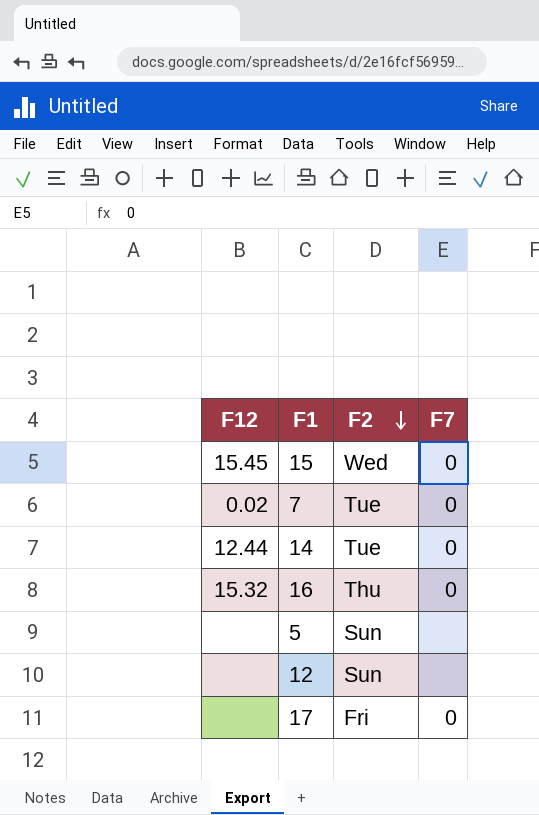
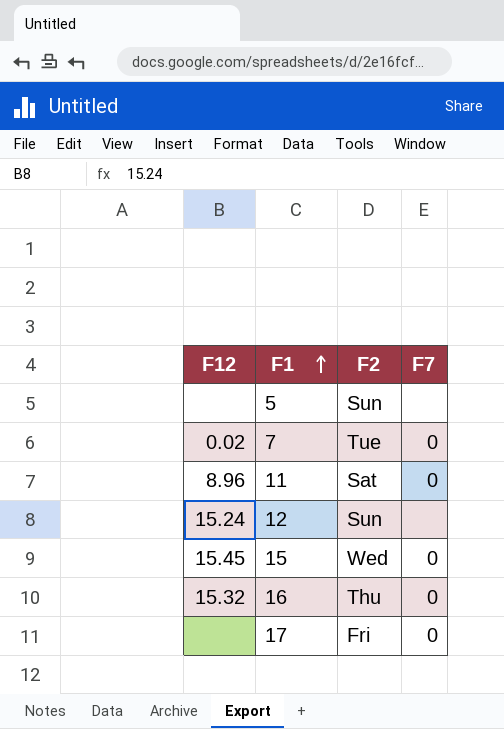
row order: F2 descending -> F1 ascending
row 14: 12.44 | Tue | 0 -> none
row 11: none -> 8.96 | Sat | 0
12 | F12: none -> 15.24

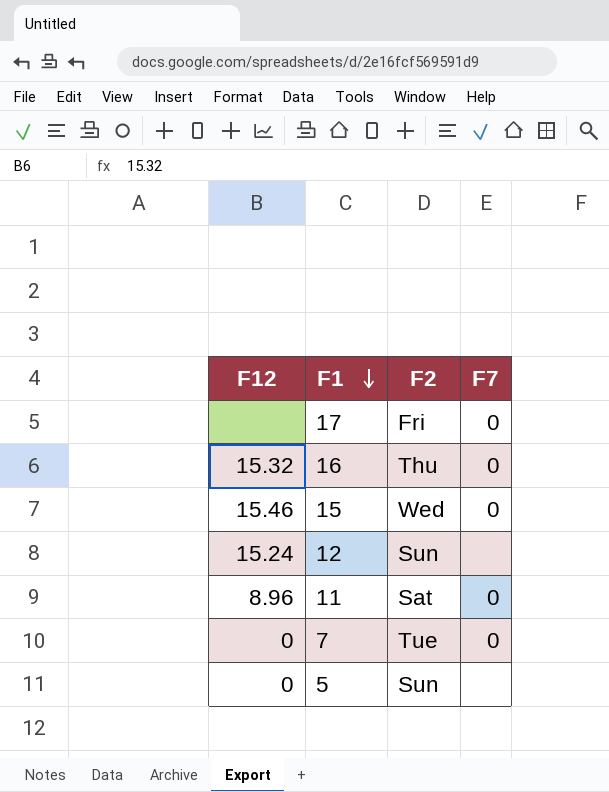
row order: F1 ascending -> F1 descending
15 | F12: 15.45 -> 15.46
7 | F12: 0.02 -> 0
5 | F12: none -> 0

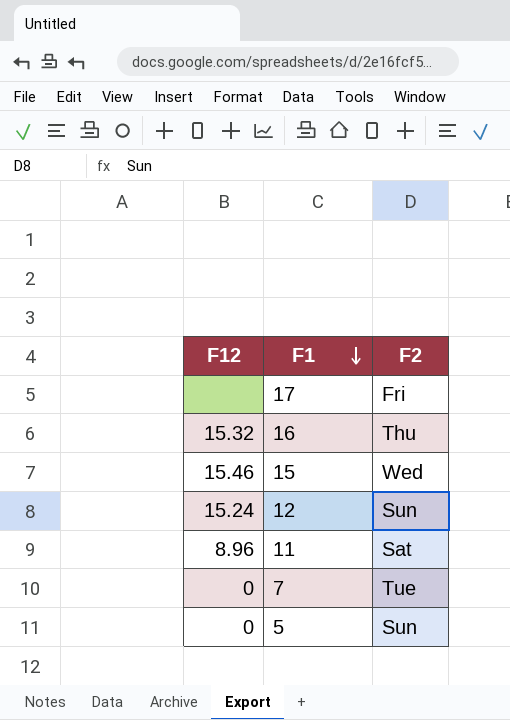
column F7 | position: 4 -> none

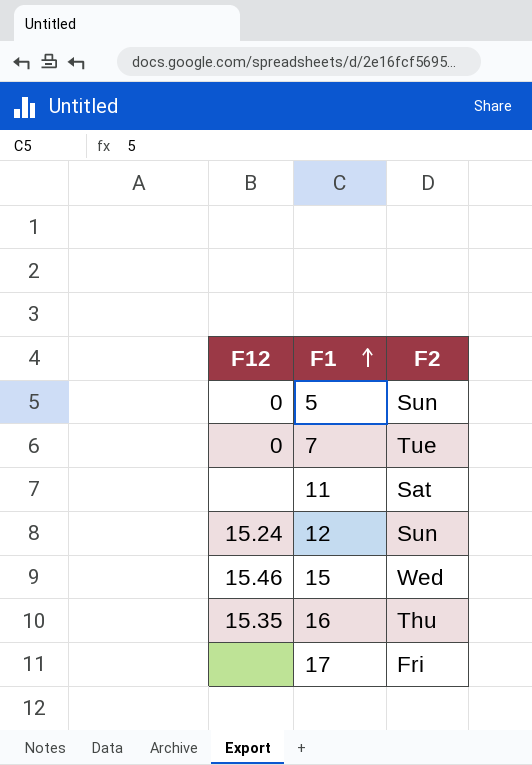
row order: F1 descending -> F1 ascending
11 | F12: 8.96 -> none
16 | F12: 15.32 -> 15.35

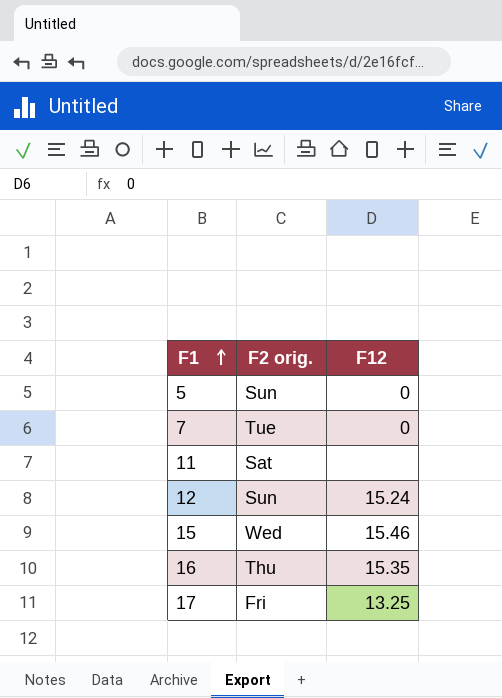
column name: F2 -> F2 orig.
column F12 | position: 1 -> 3
17 | F12: none -> 13.25

